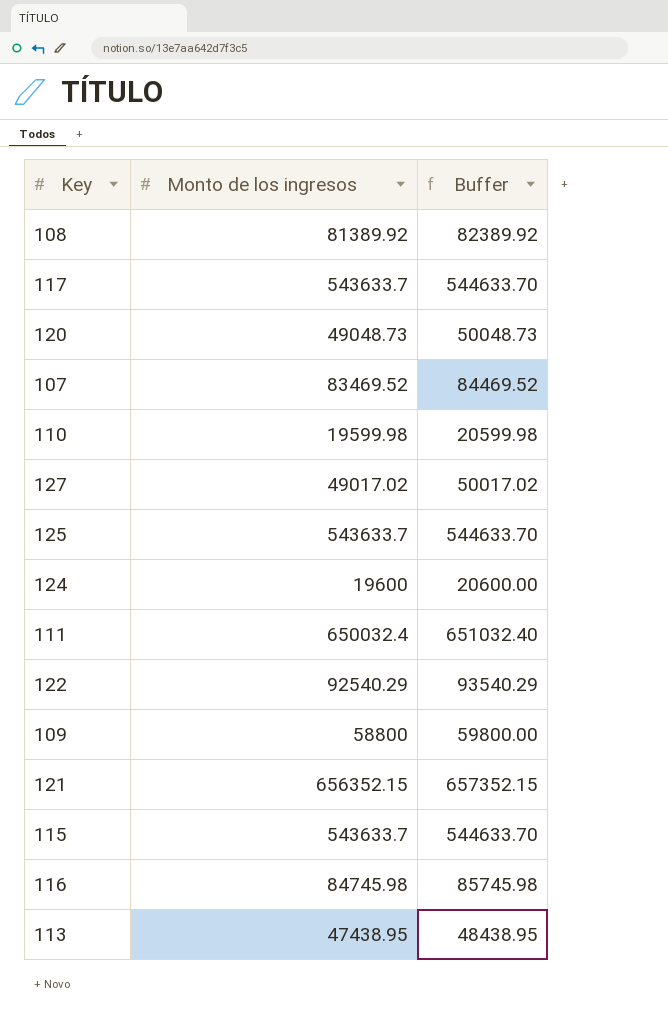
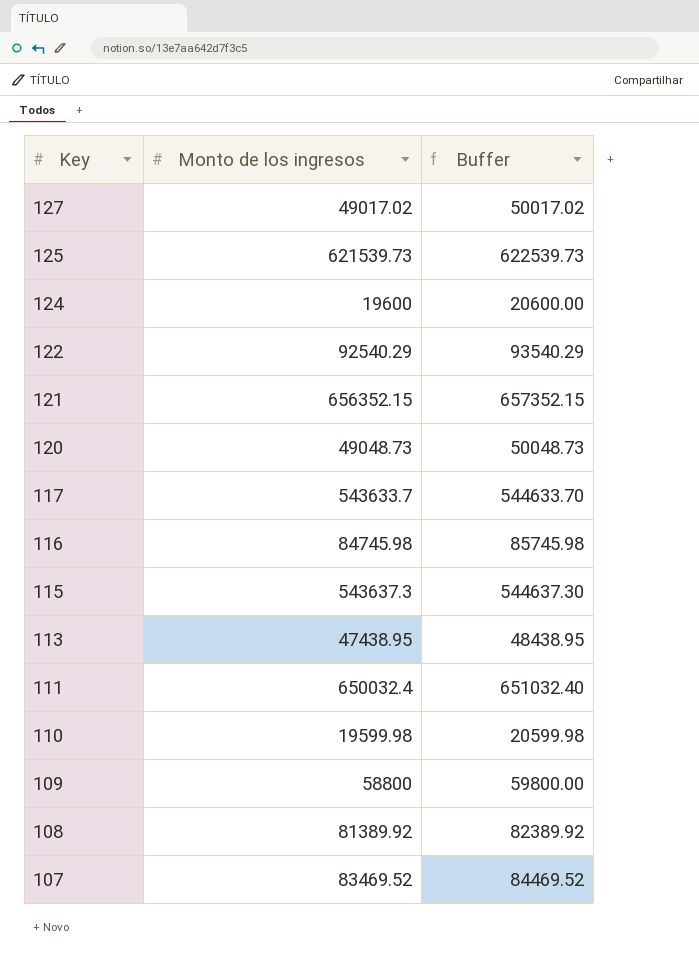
row order: none -> Key descending
125 | Monto de los ingresos: 543633.7 -> 621539.73
125 | Buffer: 544633.70 -> 622539.73
115 | Monto de los ingresos: 543633.7 -> 543637.3
115 | Buffer: 544633.70 -> 544637.30

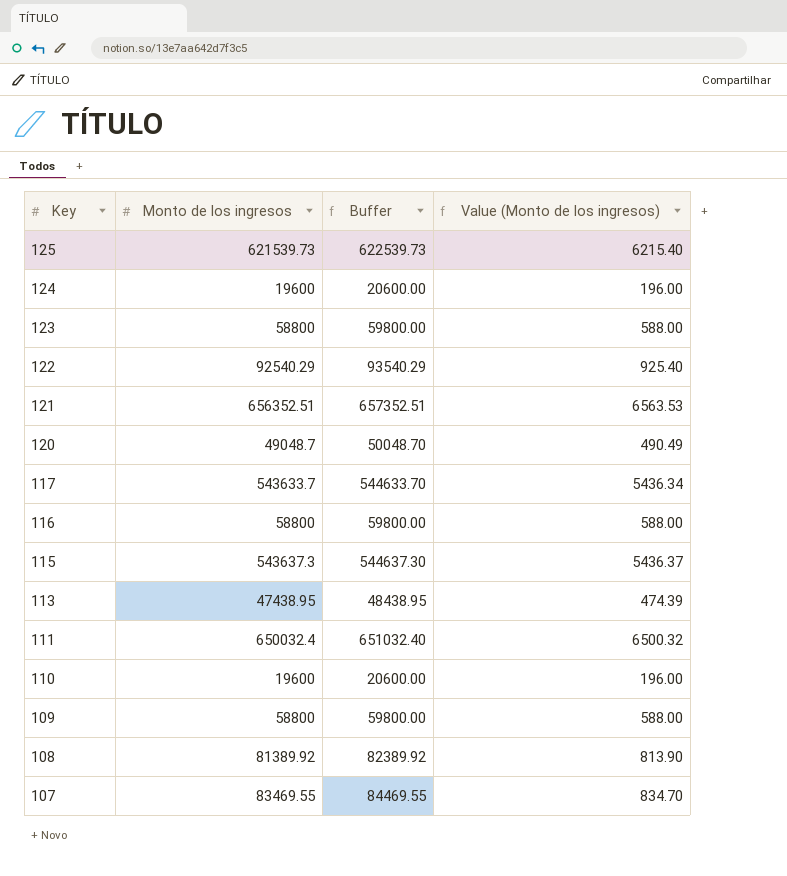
column Value (Monto de los ingresos) | formula: none -> [Monto de los ingresos] * 0.01
row 127: 49017.02 | 50017.02 -> none
row 123: none -> 58800 | 59800.00 | 588.00
121 | Monto de los ingresos: 656352.15 -> 656352.51
121 | Buffer: 657352.15 -> 657352.51
120 | Monto de los ingresos: 49048.73 -> 49048.7
120 | Buffer: 50048.73 -> 50048.70
116 | Monto de los ingresos: 84745.98 -> 58800
116 | Buffer: 85745.98 -> 59800.00
110 | Monto de los ingresos: 19599.98 -> 19600
110 | Buffer: 20599.98 -> 20600.00
107 | Monto de los ingresos: 83469.52 -> 83469.55
107 | Buffer: 84469.52 -> 84469.55

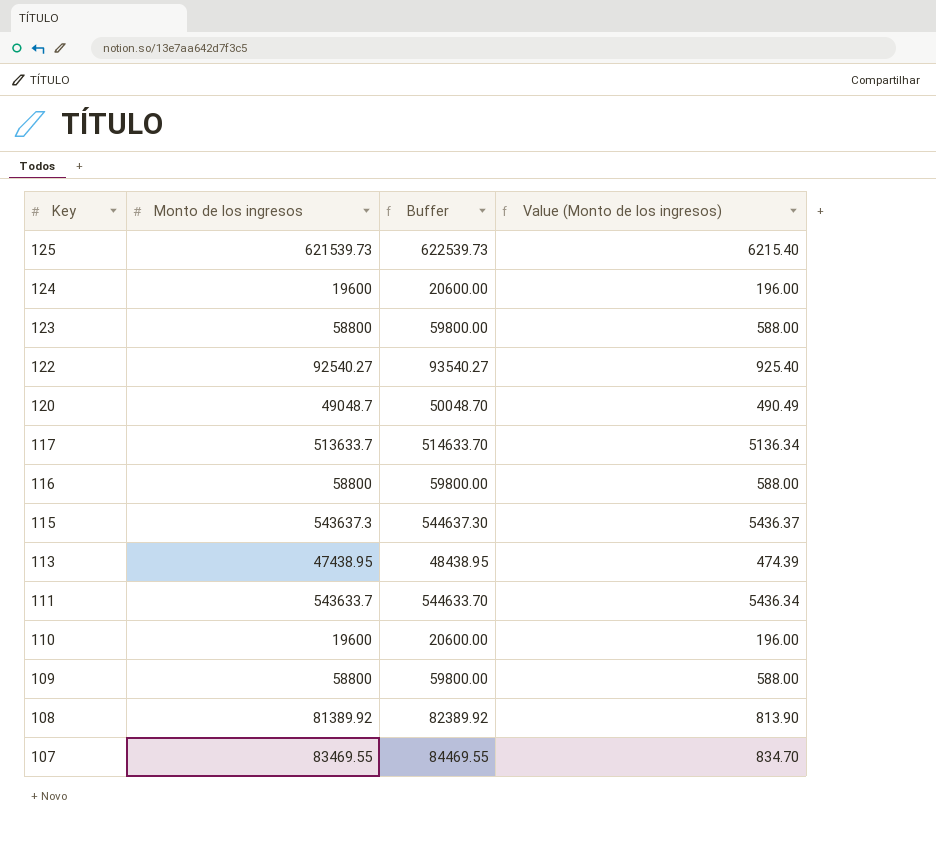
row 121: 656352.51 | 657352.51 | 6563.53 -> none
122 | Monto de los ingresos: 92540.29 -> 92540.27
122 | Buffer: 93540.29 -> 93540.27
117 | Monto de los ingresos: 543633.7 -> 513633.7
117 | Buffer: 544633.70 -> 514633.70
117 | Value (Monto de los ingresos): 5436.34 -> 5136.34
111 | Monto de los ingresos: 650032.4 -> 543633.7
111 | Buffer: 651032.40 -> 544633.70
111 | Value (Monto de los ingresos): 6500.32 -> 5436.34

